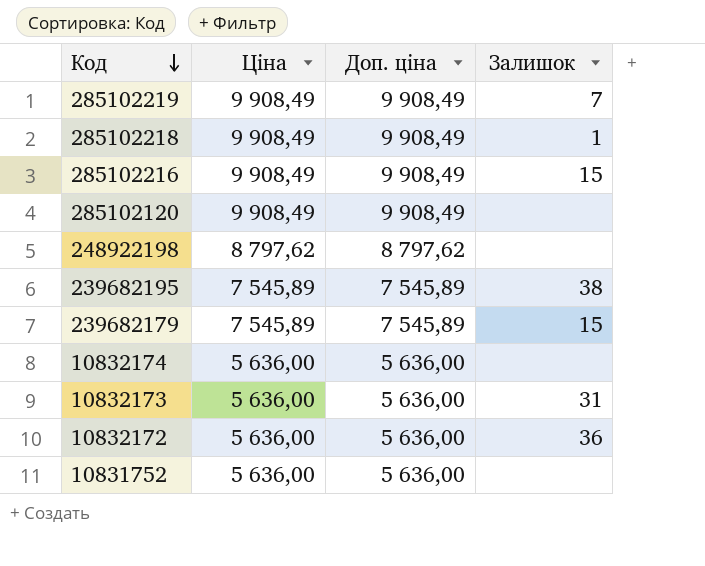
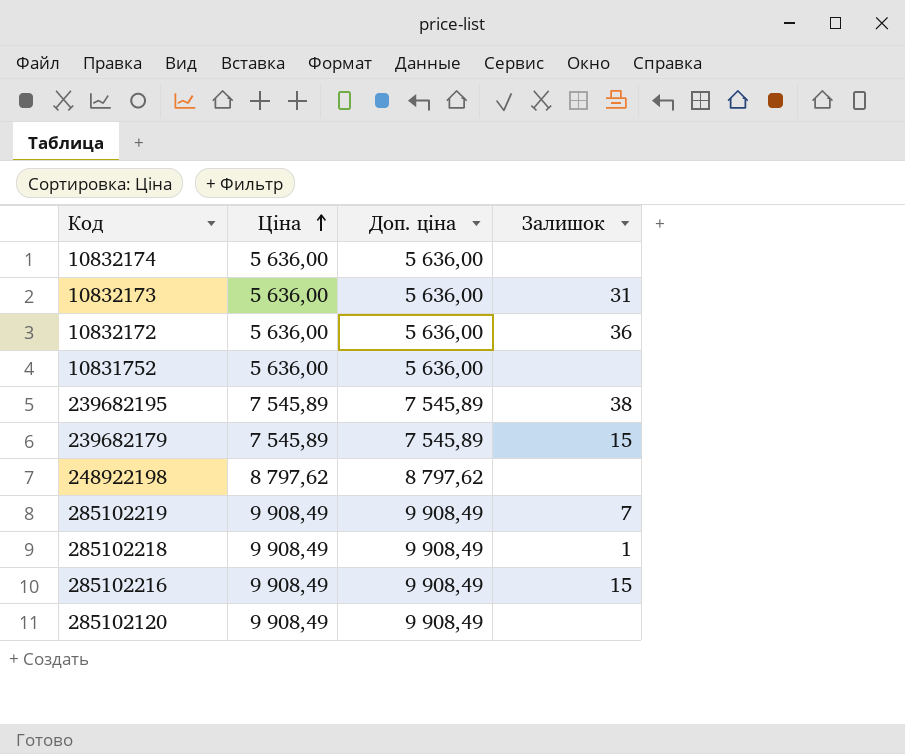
row order: Код descending -> Ціна ascending

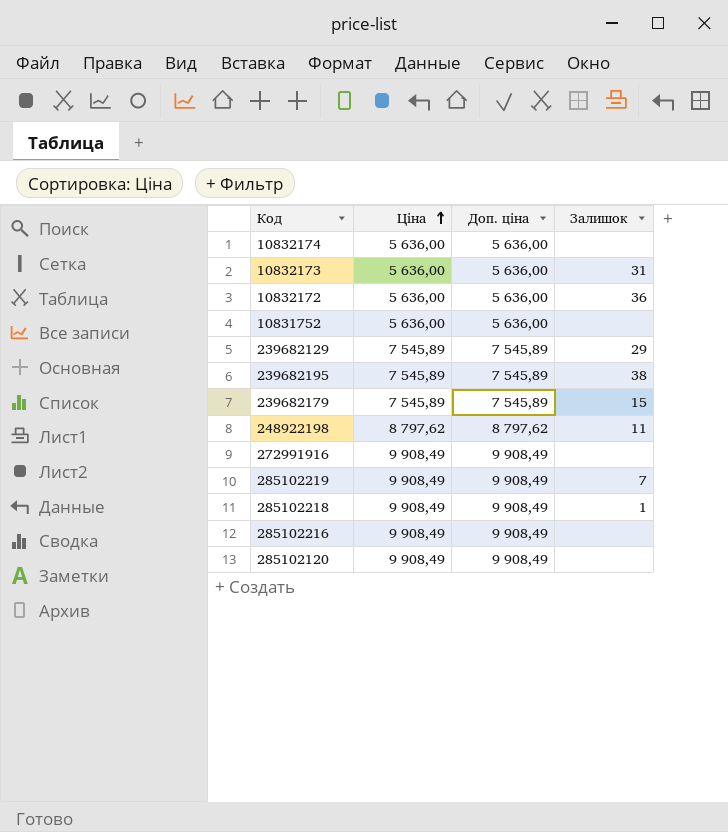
row 239682129: none -> 7 545,89 | 7 545,89 | 29
248922198 | Залишок: none -> 11
row 272991916: none -> 9 908,49 | 9 908,49 | none
285102216 | Залишок: 15 -> none

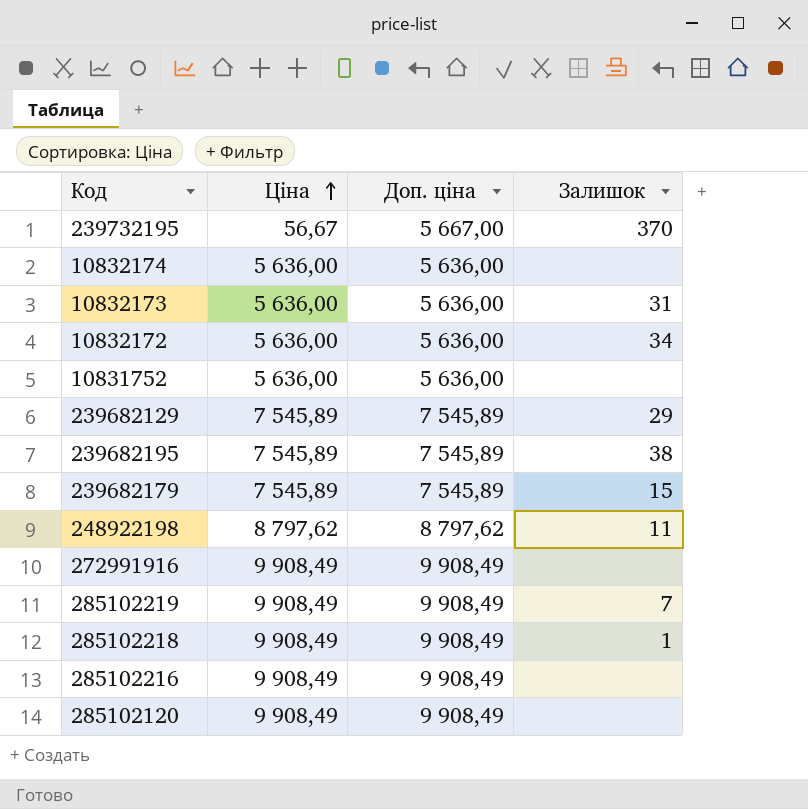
row 239732195: none -> 56,67 | 5 667,00 | 370
10832172 | Залишок: 36 -> 34

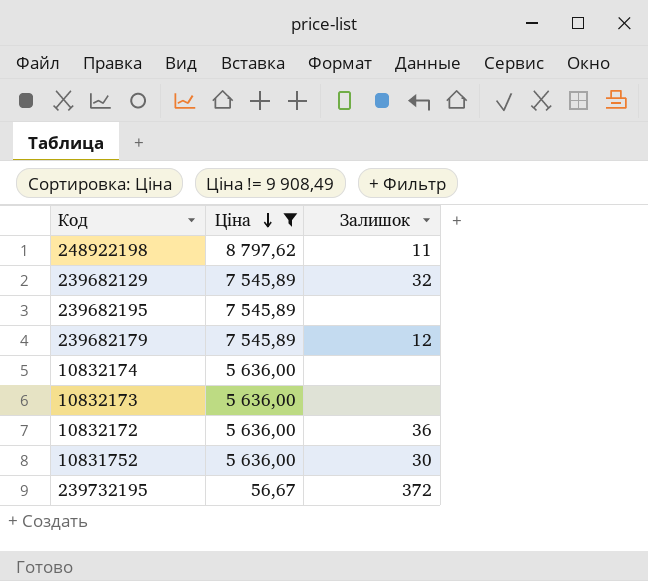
filter: none -> Ціна != 9 908,49
row order: Ціна ascending -> Ціна descending
column Доп. ціна | position: 3 -> none
239682129 | Залишок: 29 -> 32
239682195 | Залишок: 38 -> none
239682179 | Залишок: 15 -> 12
10832173 | Залишок: 31 -> none
10832172 | Залишок: 34 -> 36
10831752 | Залишок: none -> 30
239732195 | Залишок: 370 -> 372

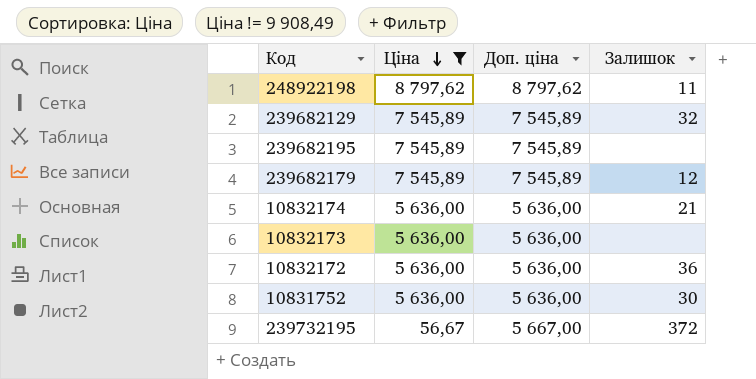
column Доп. ціна | position: none -> 3
10832174 | Залишок: none -> 21

